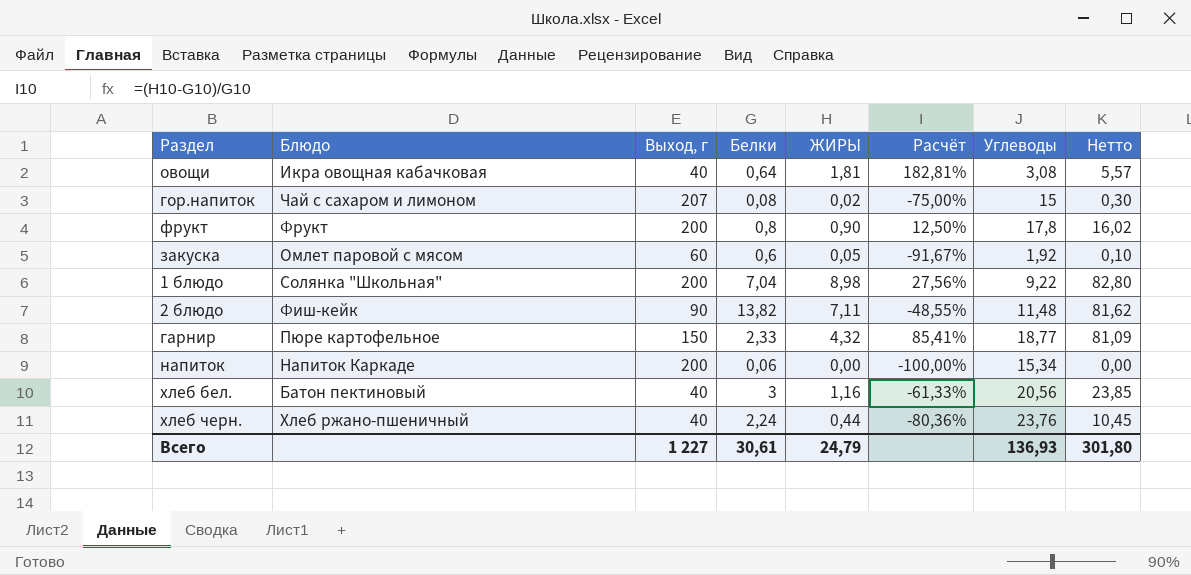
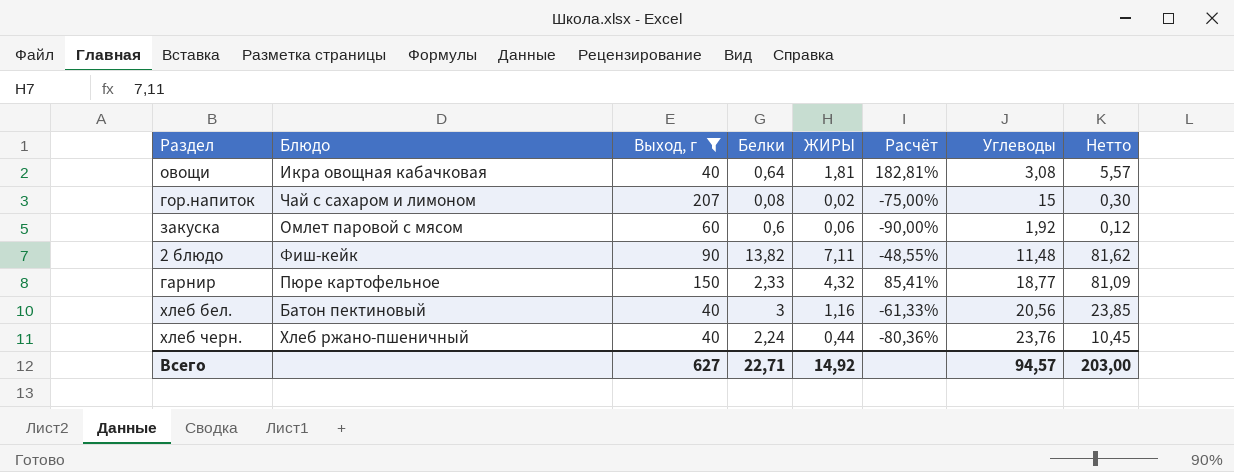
filter: none -> Выход, г != 200
закуска | ЖИРЫ: 0,05 -> 0,06
закуска | Расчёт: -91,67% -> -90,00%
закуска | Нетто: 0,10 -> 0,12
Всего | Выход, г: 1 227 -> 627
Всего | Белки: 30,61 -> 22,71
Всего | ЖИРЫ: 24,79 -> 14,92
Всего | Углеводы: 136,93 -> 94,57
Всего | Нетто: 301,80 -> 203,00

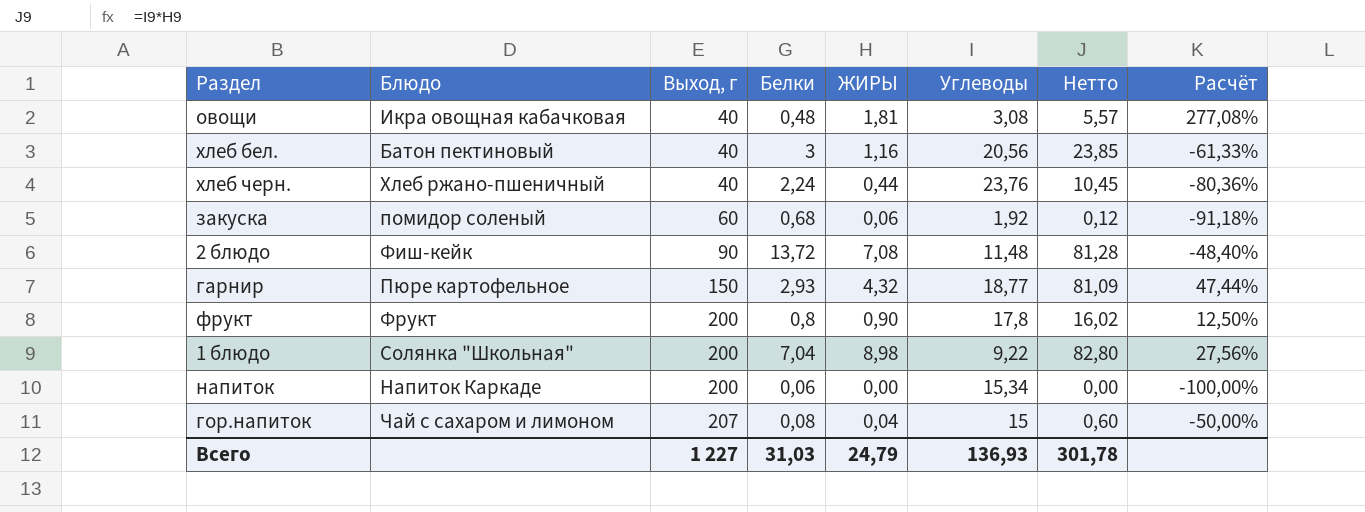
filter: Выход, г != 200 -> none
row order: none -> Выход, г ascending
column Расчёт | position: 6 -> 8
овощи | Белки: 0,64 -> 0,48
овощи | Расчёт: 182,81% -> 277,08%
закуска | Блюдо: Омлет паровой с мясом -> помидор соленый
закуска | Белки: 0,6 -> 0,68
закуска | Расчёт: -90,00% -> -91,18%
2 блюдо | Белки: 13,82 -> 13,72
2 блюдо | ЖИРЫ: 7,11 -> 7,08
2 блюдо | Нетто: 81,62 -> 81,28
2 блюдо | Расчёт: -48,55% -> -48,40%
гарнир | Белки: 2,33 -> 2,93
гарнир | Расчёт: 85,41% -> 47,44%
гор.напиток | ЖИРЫ: 0,02 -> 0,04
гор.напиток | Нетто: 0,30 -> 0,60
гор.напиток | Расчёт: -75,00% -> -50,00%
Всего | Выход, г: 627 -> 1 227
Всего | Белки: 22,71 -> 31,03
Всего | ЖИРЫ: 14,92 -> 24,79
Всего | Углеводы: 94,57 -> 136,93
Всего | Нетто: 203,00 -> 301,78

